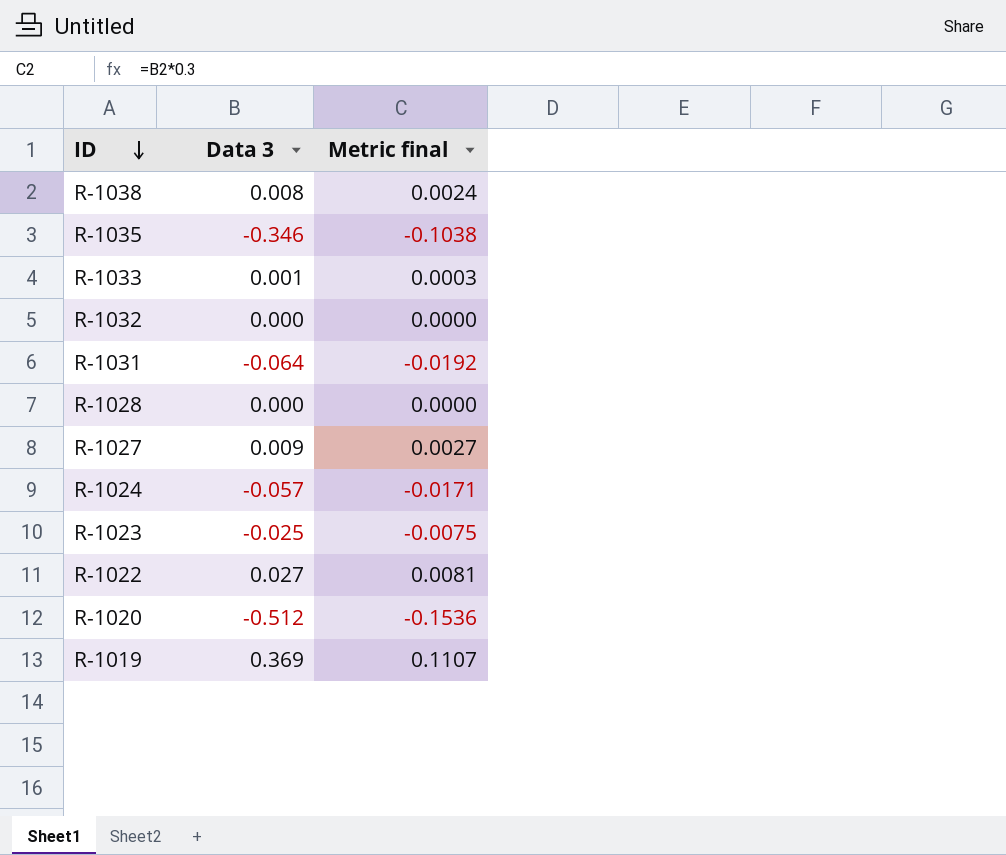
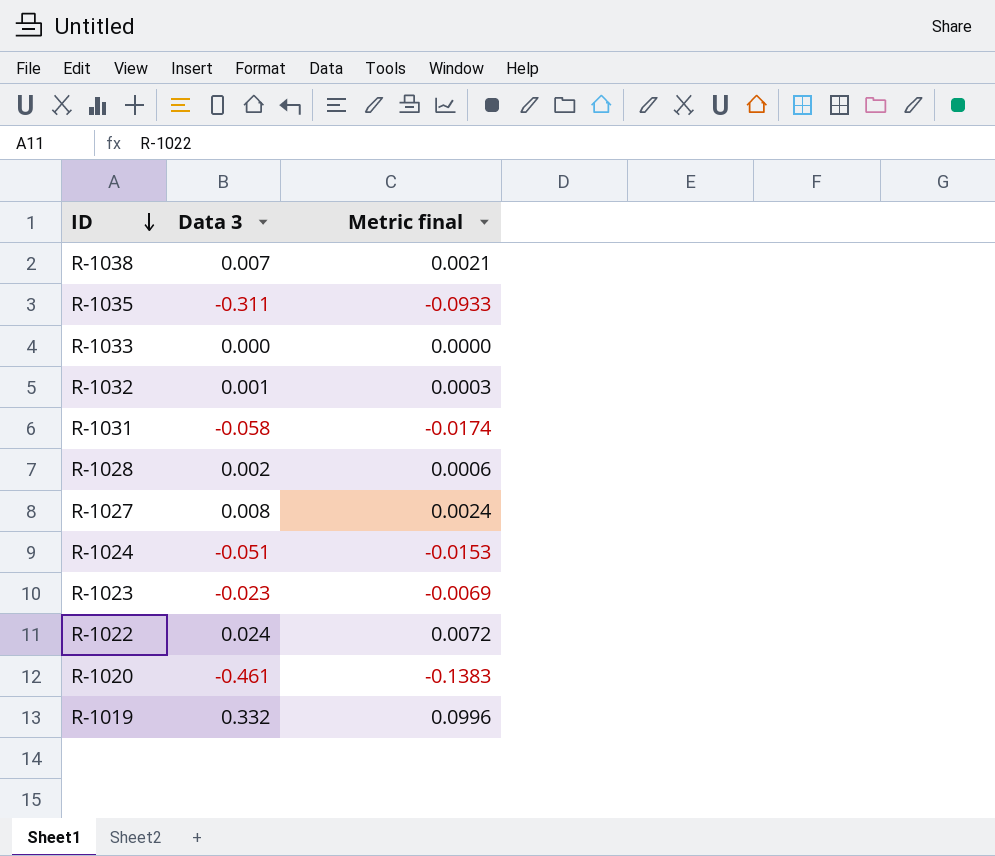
R-1038 | Data 3: 0.008 -> 0.007
R-1038 | Metric final: 0.0024 -> 0.0021
R-1035 | Data 3: -0.346 -> -0.311
R-1035 | Metric final: -0.1038 -> -0.0933
R-1033 | Data 3: 0.001 -> 0.000
R-1033 | Metric final: 0.0003 -> 0.0000
R-1032 | Data 3: 0.000 -> 0.001
R-1032 | Metric final: 0.0000 -> 0.0003
R-1031 | Data 3: -0.064 -> -0.058
R-1031 | Metric final: -0.0192 -> -0.0174
R-1028 | Data 3: 0.000 -> 0.002
R-1028 | Metric final: 0.0000 -> 0.0006
R-1027 | Data 3: 0.009 -> 0.008
R-1027 | Metric final: 0.0027 -> 0.0024
R-1024 | Data 3: -0.057 -> -0.051
R-1024 | Metric final: -0.0171 -> -0.0153
R-1023 | Data 3: -0.025 -> -0.023
R-1023 | Metric final: -0.0075 -> -0.0069
R-1022 | Data 3: 0.027 -> 0.024
R-1022 | Metric final: 0.0081 -> 0.0072
R-1020 | Data 3: -0.512 -> -0.461
R-1020 | Metric final: -0.1536 -> -0.1383
R-1019 | Data 3: 0.369 -> 0.332
R-1019 | Metric final: 0.1107 -> 0.0996

